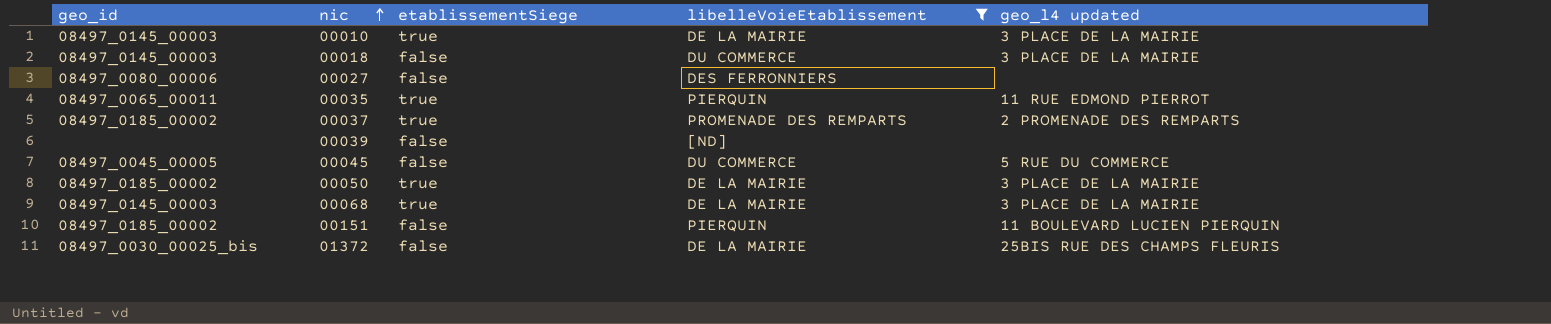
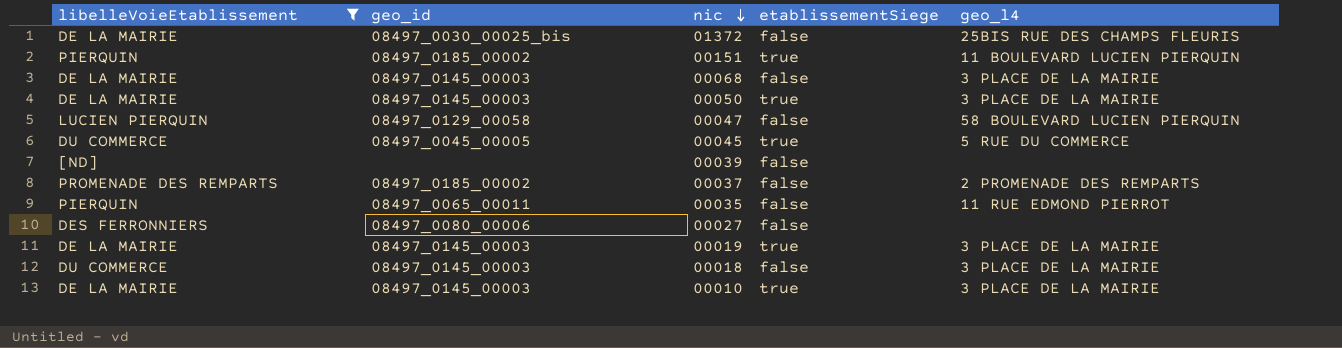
row order: nic ascending -> nic descending
column libelleVoieEtablissement | position: 4 -> 1
column name: geo_l4 updated -> geo_l4
00151 | etablissementSiege: false -> true
00068 | etablissementSiege: true -> false
00050 | geo_id: 08497_0185_00002 -> 08497_0145_00003
row 00047: none -> LUCIEN PIERQUIN | 08497_0129_00058 | false | 58 BOULEVARD LUCIEN PIERQUIN
00045 | etablissementSiege: false -> true
00037 | etablissementSiege: true -> false
00035 | etablissementSiege: true -> false
row 00019: none -> DE LA MAIRIE | 08497_0145_00003 | true | 3 PLACE DE LA MAIRIE

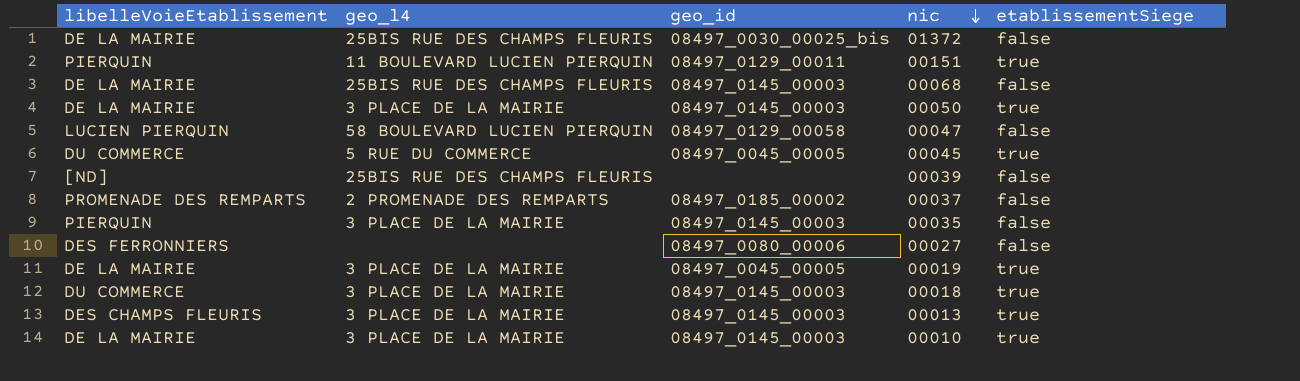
filter: libelleVoieEtablissement != DES CHAMPS FLEURIS -> none
column geo_l4 | position: 5 -> 2
00151 | geo_id: 08497_0185_00002 -> 08497_0129_00011
00068 | geo_l4: 3 PLACE DE LA MAIRIE -> 25BIS RUE DES CHAMPS FLEURIS
00039 | geo_l4: none -> 25BIS RUE DES CHAMPS FLEURIS
00035 | geo_l4: 11 RUE EDMOND PIERROT -> 3 PLACE DE LA MAIRIE
00035 | geo_id: 08497_0065_00011 -> 08497_0145_00003
00019 | geo_id: 08497_0145_00003 -> 08497_0045_00005
00018 | etablissementSiege: false -> true

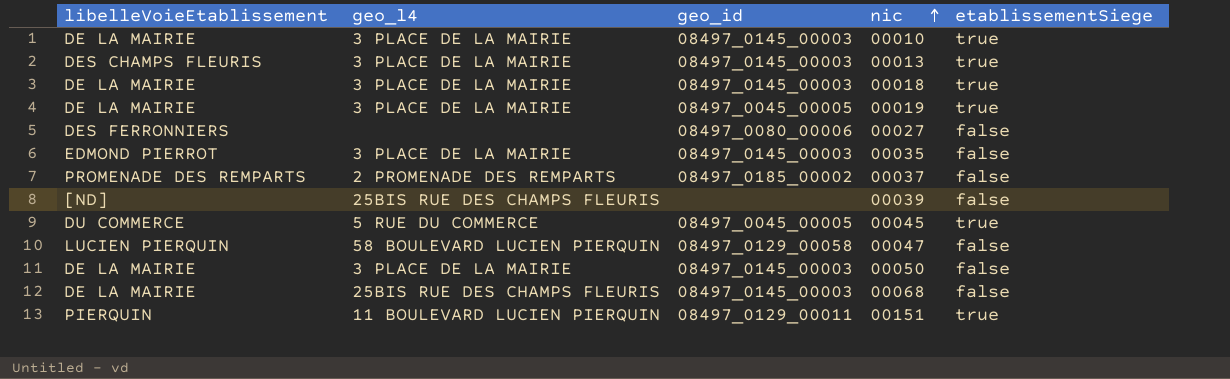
row order: nic descending -> nic ascending
row 01372: DE LA MAIRIE | 25BIS RUE DES CHAMPS FLEURIS | 08497_0030_00025_bis | false -> none
00018 | libelleVoieEtablissement: DU COMMERCE -> DE LA MAIRIE
00035 | libelleVoieEtablissement: PIERQUIN -> EDMOND PIERROT
00050 | etablissementSiege: true -> false

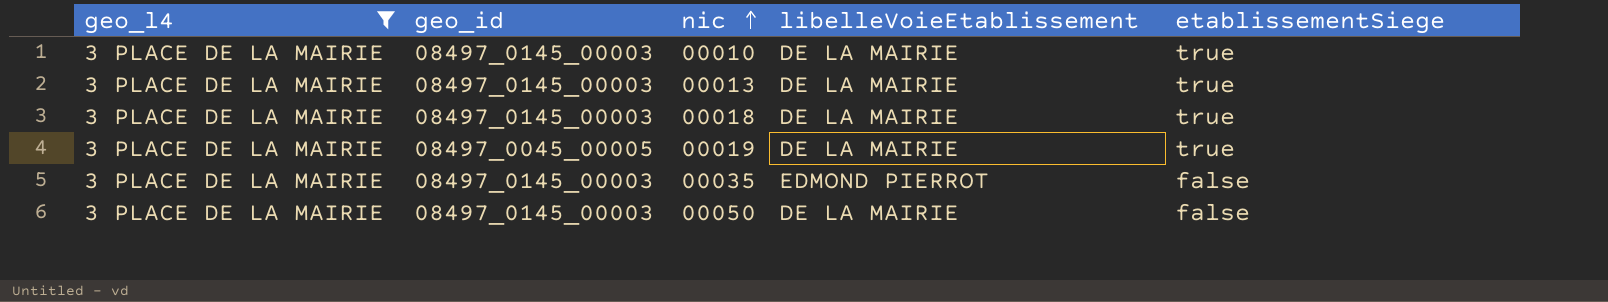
filter: none -> geo_l4 = 3 PLACE DE LA MAIRIE
column libelleVoieEtablissement | position: 1 -> 4
00013 | libelleVoieEtablissement: DES CHAMPS FLEURIS -> DE LA MAIRIE

